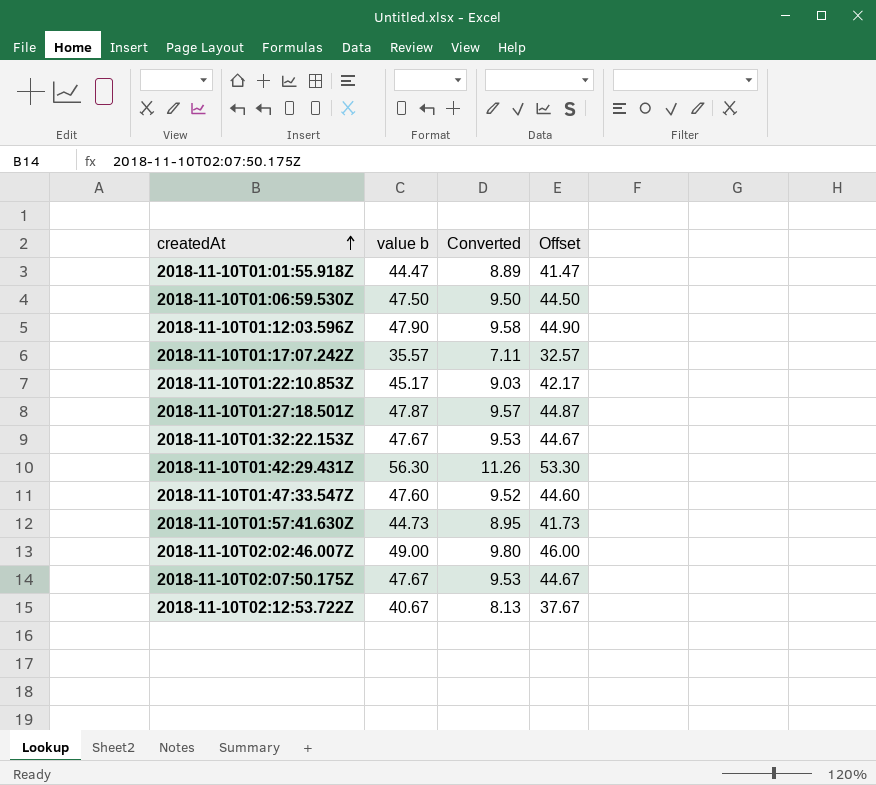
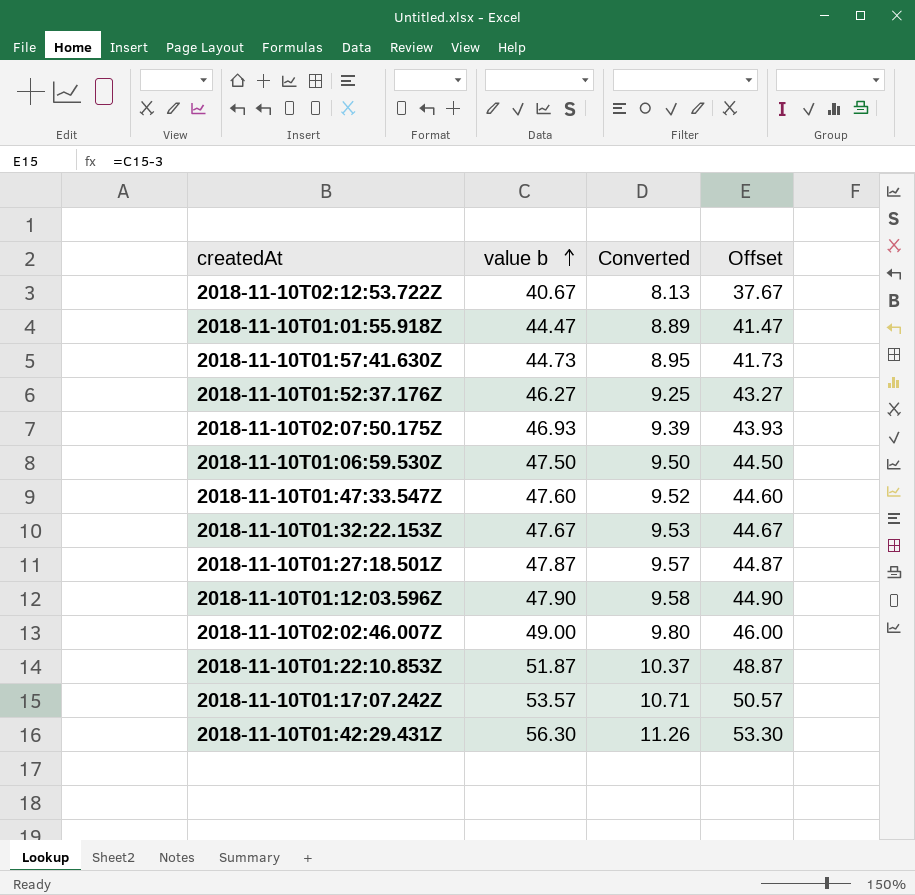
row order: createdAt ascending -> value b ascending
row 2018-11-10T01:52:37.176Z: none -> 46.27 | 9.25 | 43.27
2018-11-10T02:07:50.175Z | value b: 47.67 -> 46.93
2018-11-10T02:07:50.175Z | Converted: 9.53 -> 9.39
2018-11-10T02:07:50.175Z | Offset: 44.67 -> 43.93
2018-11-10T01:22:10.853Z | value b: 45.17 -> 51.87
2018-11-10T01:22:10.853Z | Converted: 9.03 -> 10.37
2018-11-10T01:22:10.853Z | Offset: 42.17 -> 48.87
2018-11-10T01:17:07.242Z | value b: 35.57 -> 53.57
2018-11-10T01:17:07.242Z | Converted: 7.11 -> 10.71
2018-11-10T01:17:07.242Z | Offset: 32.57 -> 50.57

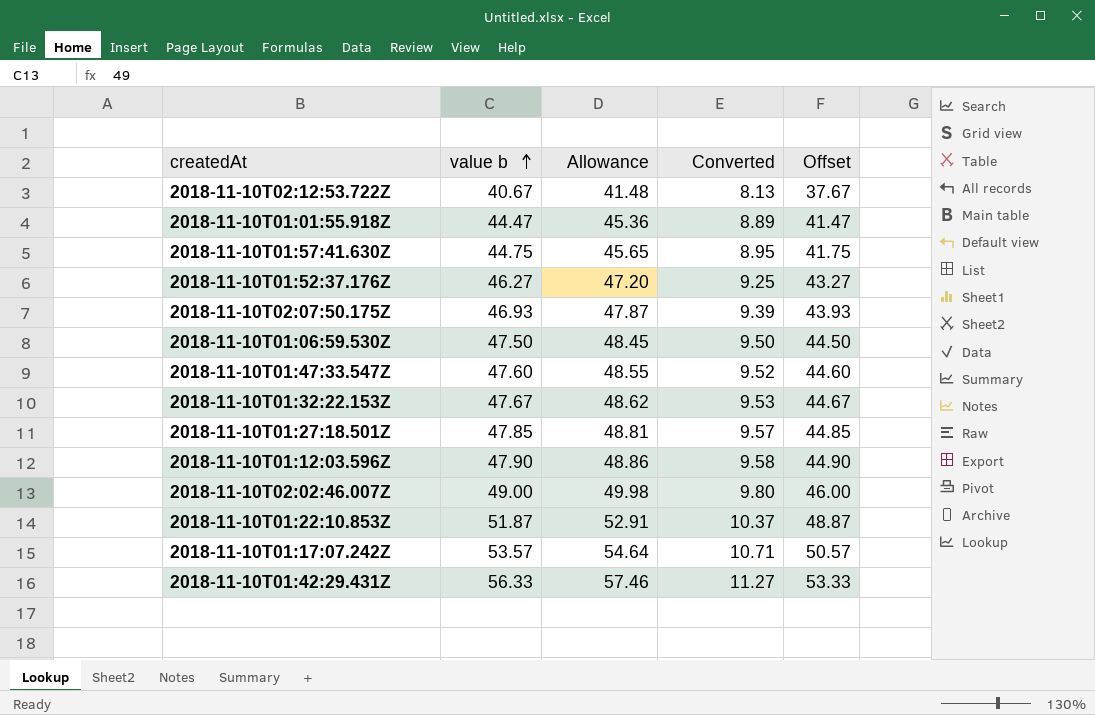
column Allowance | formula: none -> [value b] * 1.02
2018-11-10T01:57:41.630Z | value b: 44.73 -> 44.75
2018-11-10T01:57:41.630Z | Offset: 41.73 -> 41.75
2018-11-10T01:27:18.501Z | value b: 47.87 -> 47.85
2018-11-10T01:27:18.501Z | Offset: 44.87 -> 44.85
2018-11-10T01:42:29.431Z | value b: 56.30 -> 56.33
2018-11-10T01:42:29.431Z | Converted: 11.26 -> 11.27
2018-11-10T01:42:29.431Z | Offset: 53.30 -> 53.33

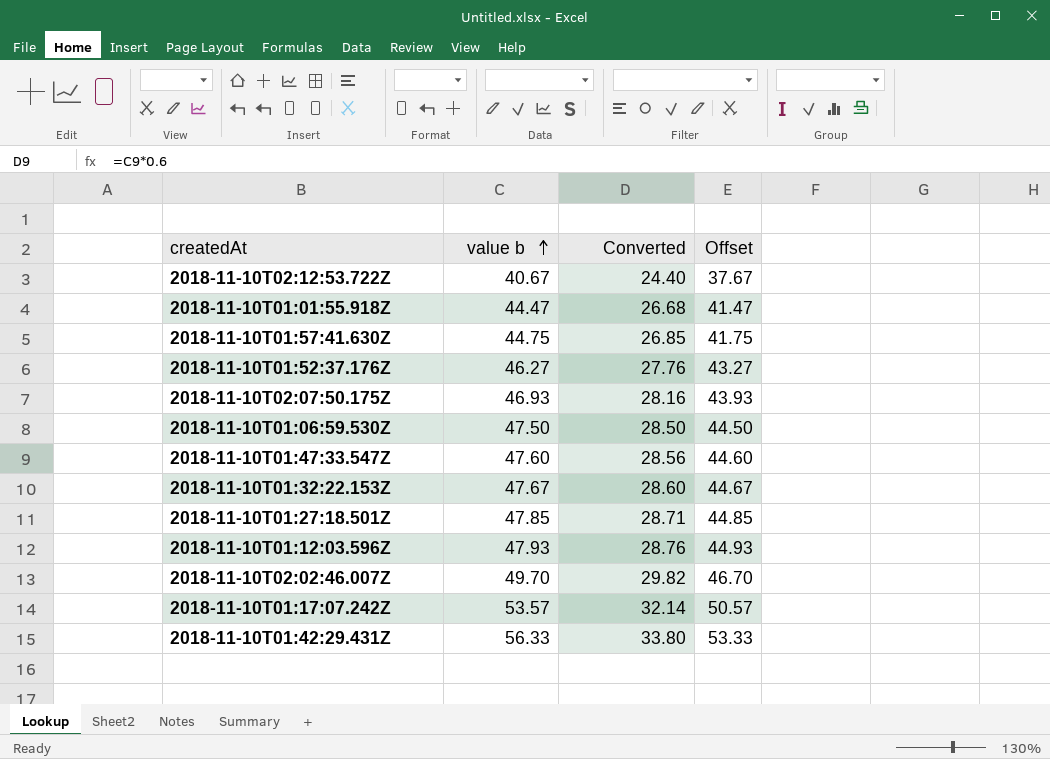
column Allowance | formula: [value b] * 1.02 -> none
column Converted | formula: [value b] * 0.2 -> [value b] * 0.6
row 2018-11-10T01:22:10.853Z: 51.87 | 52.91 | 10.37 | 48.87 -> none
2018-11-10T01:12:03.596Z | value b: 47.90 -> 47.93
2018-11-10T01:12:03.596Z | Offset: 44.90 -> 44.93
2018-11-10T02:02:46.007Z | value b: 49.00 -> 49.70
2018-11-10T02:02:46.007Z | Offset: 46.00 -> 46.70

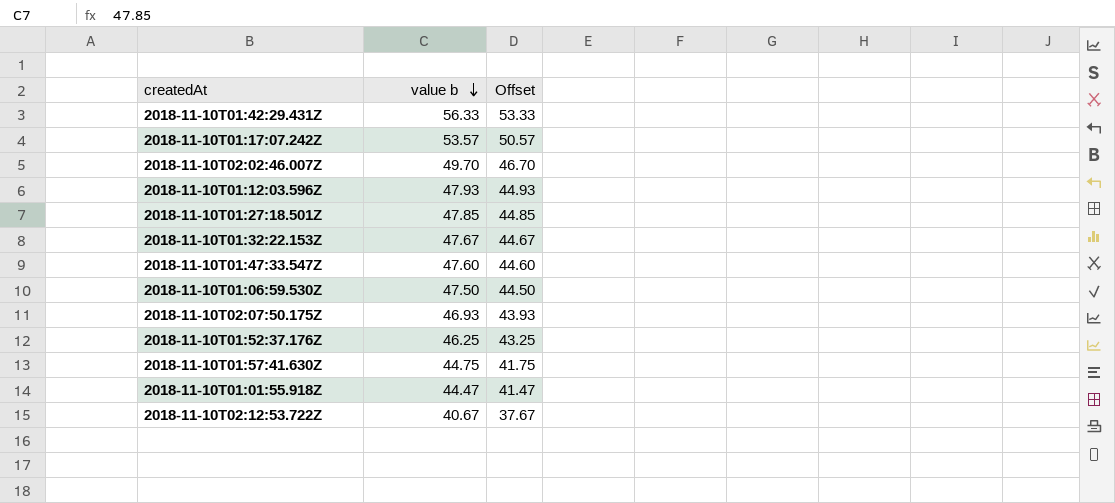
row order: value b ascending -> value b descending
column Converted | formula: [value b] * 0.6 -> none
2018-11-10T01:52:37.176Z | value b: 46.27 -> 46.25
2018-11-10T01:52:37.176Z | Offset: 43.27 -> 43.25

